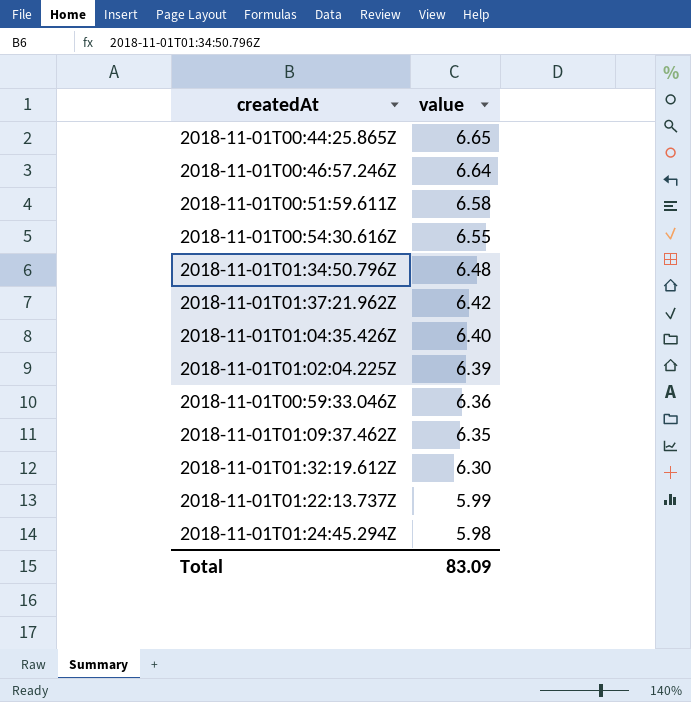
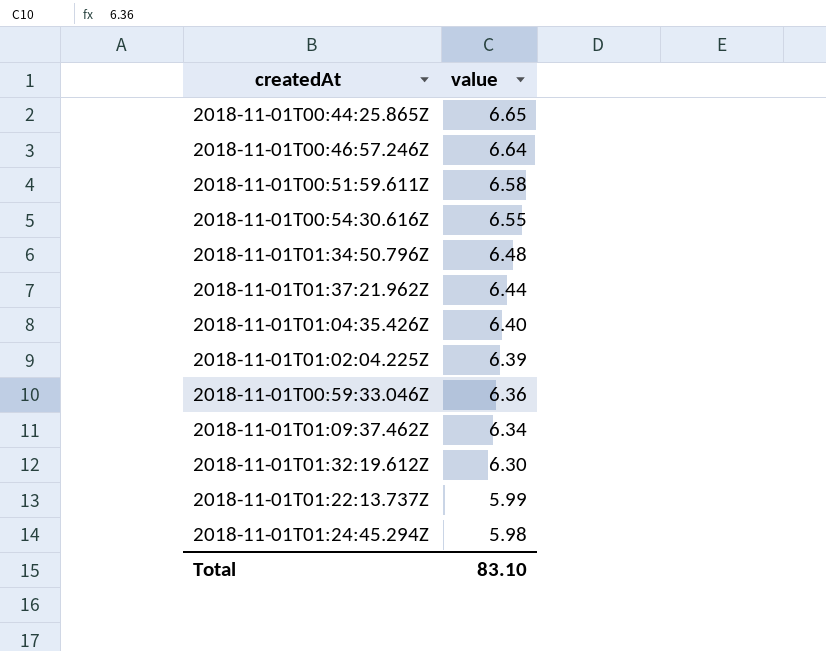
2018-11-01T01:37:21.962Z | value: 6.42 -> 6.44
2018-11-01T01:09:37.462Z | value: 6.35 -> 6.34
Total | value: 83.09 -> 83.10

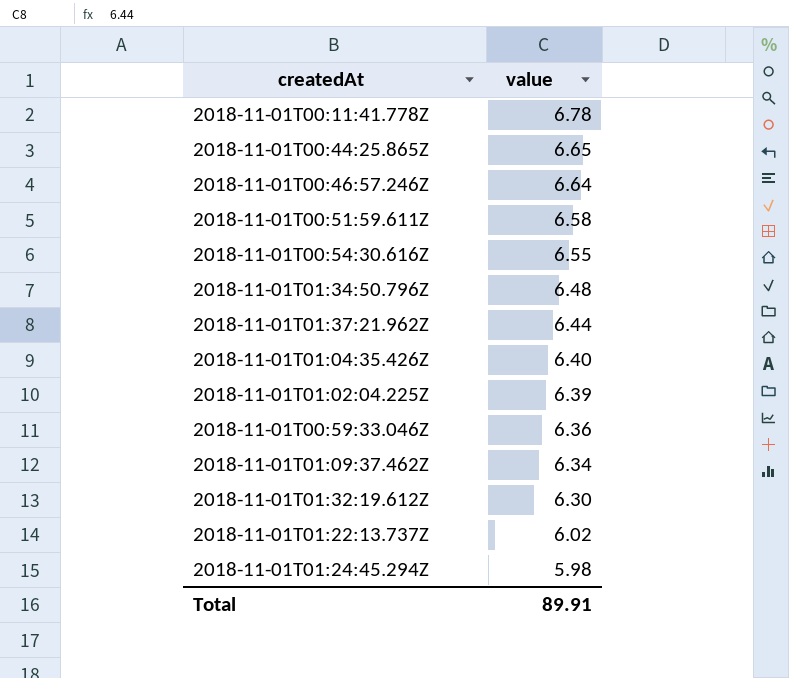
row 2018-11-01T00:11:41.778Z: none -> 6.78
2018-11-01T01:22:13.737Z | value: 5.99 -> 6.02
Total | value: 83.10 -> 89.91

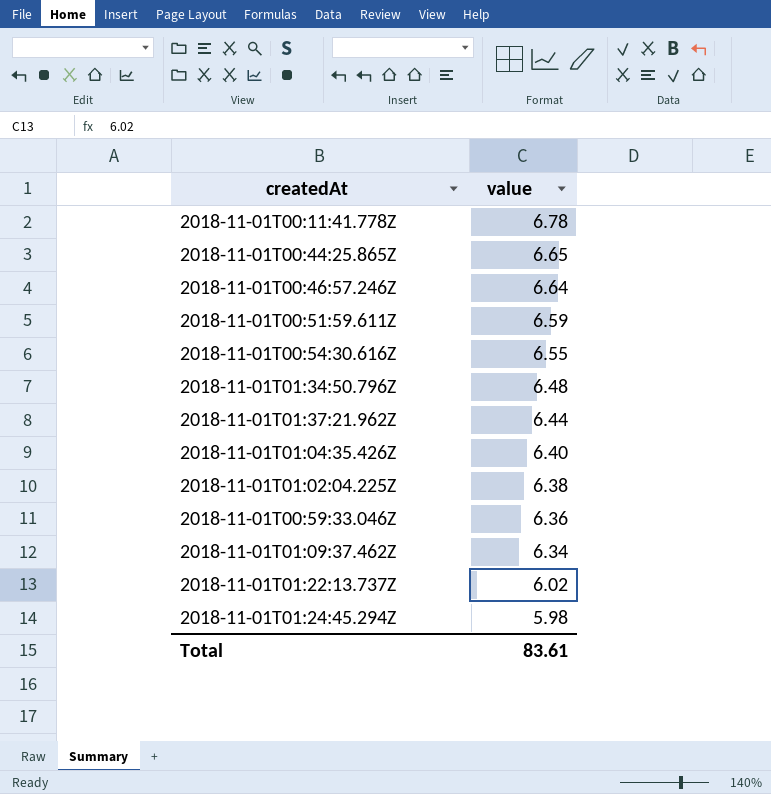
row 2018-11-01T01:32:19.612Z: 6.30 -> none
2018-11-01T00:51:59.611Z | value: 6.58 -> 6.59
2018-11-01T01:02:04.225Z | value: 6.39 -> 6.38
Total | value: 89.91 -> 83.61

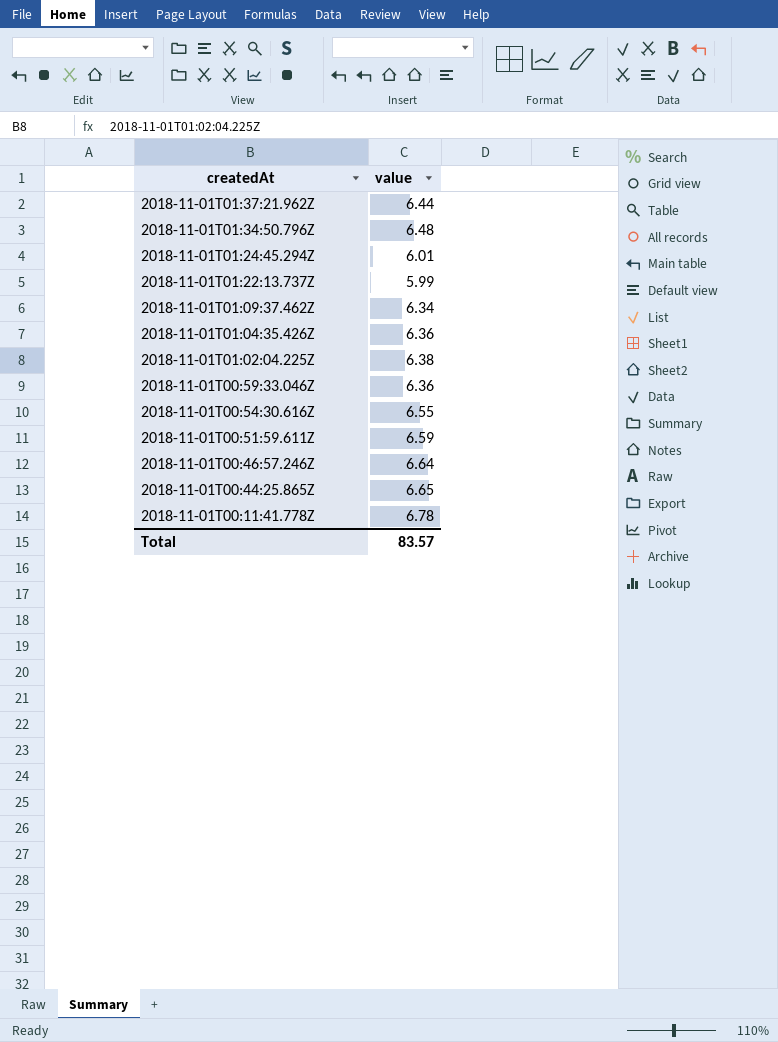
row order: value descending -> createdAt descending
2018-11-01T01:24:45.294Z | value: 5.98 -> 6.01
2018-11-01T01:22:13.737Z | value: 6.02 -> 5.99
2018-11-01T01:04:35.426Z | value: 6.40 -> 6.36
Total | value: 83.61 -> 83.57

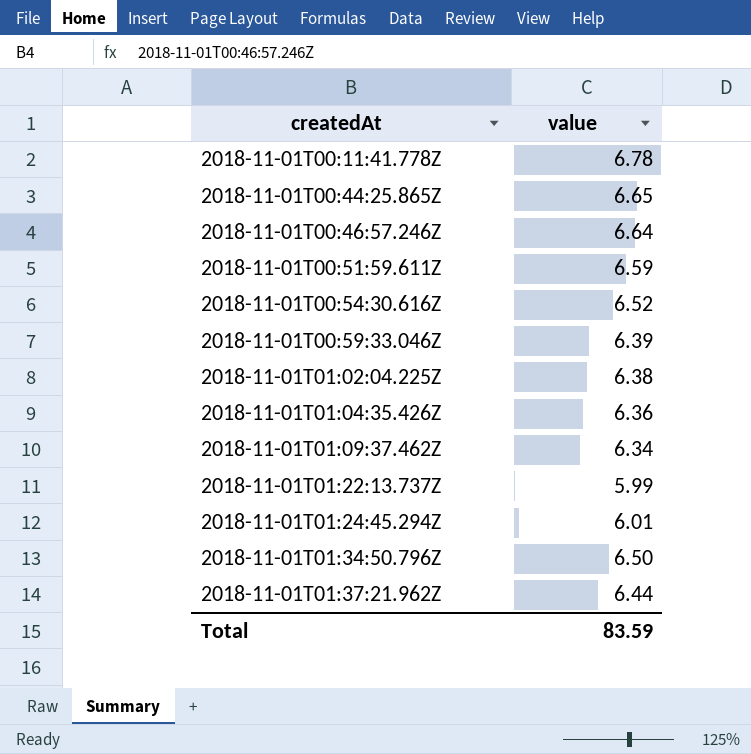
row order: createdAt descending -> createdAt ascending
2018-11-01T00:54:30.616Z | value: 6.55 -> 6.52
2018-11-01T00:59:33.046Z | value: 6.36 -> 6.39
2018-11-01T01:34:50.796Z | value: 6.48 -> 6.50
Total | value: 83.57 -> 83.59

